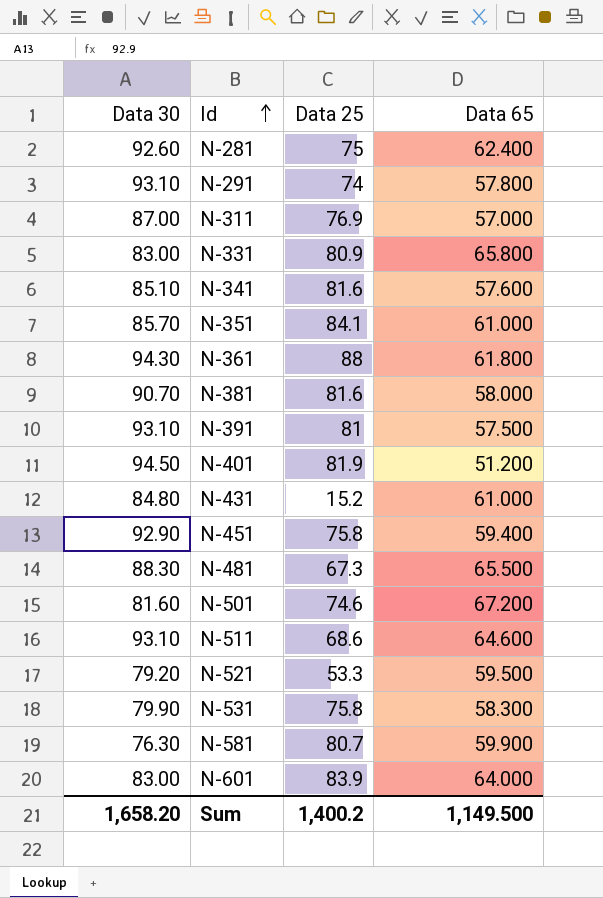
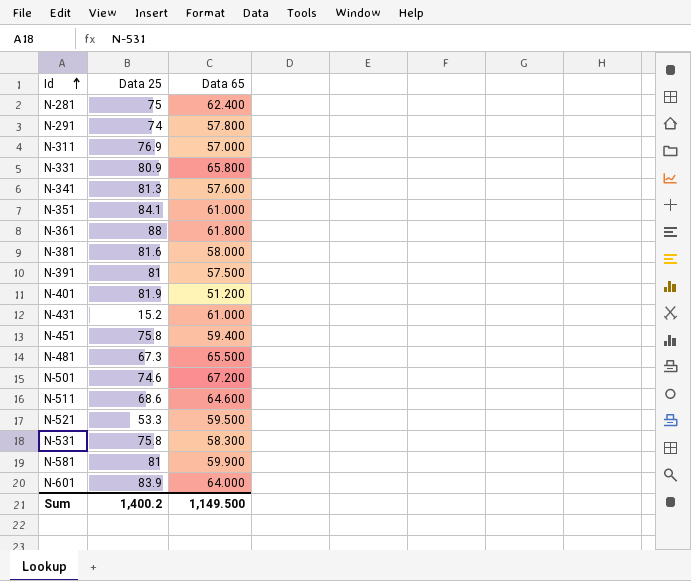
column Data 30 | position: 1 -> none
N-341 | Data 25: 81.6 -> 81.3
N-581 | Data 25: 80.7 -> 81

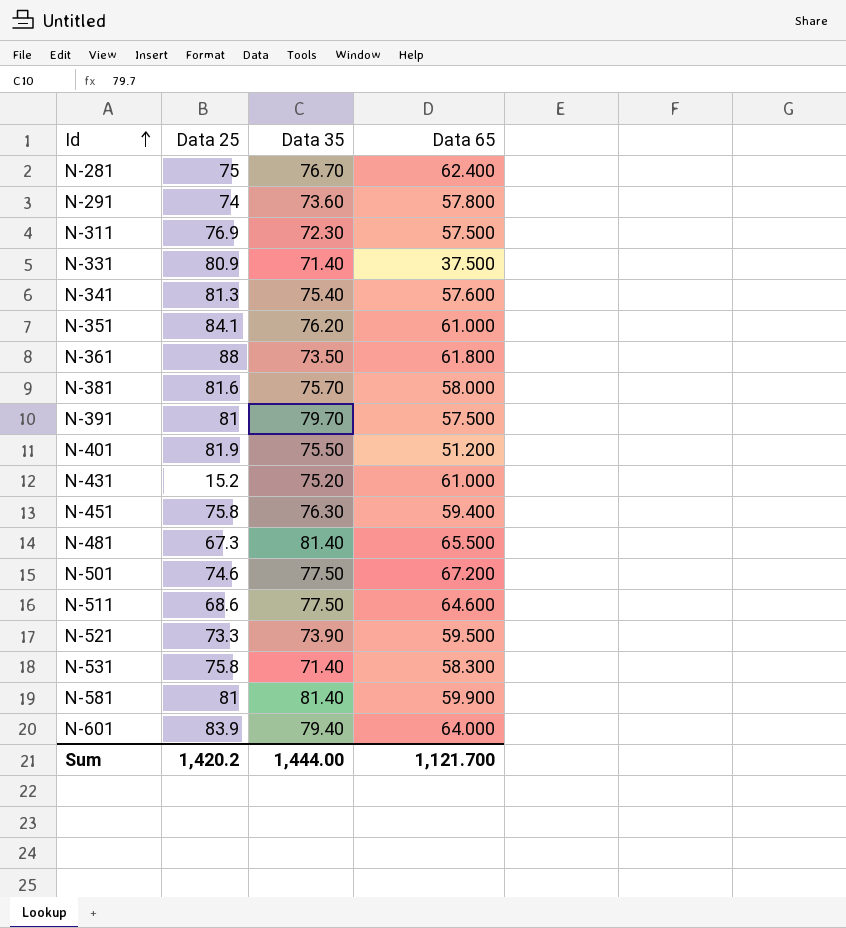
column Data 35 | position: none -> 3
N-311 | Data 65: 57.000 -> 57.500
N-331 | Data 65: 65.800 -> 37.500
N-521 | Data 25: 53.3 -> 73.3
Sum | Data 25: 1,400.2 -> 1,420.2
Sum | Data 65: 1,149.500 -> 1,121.700

